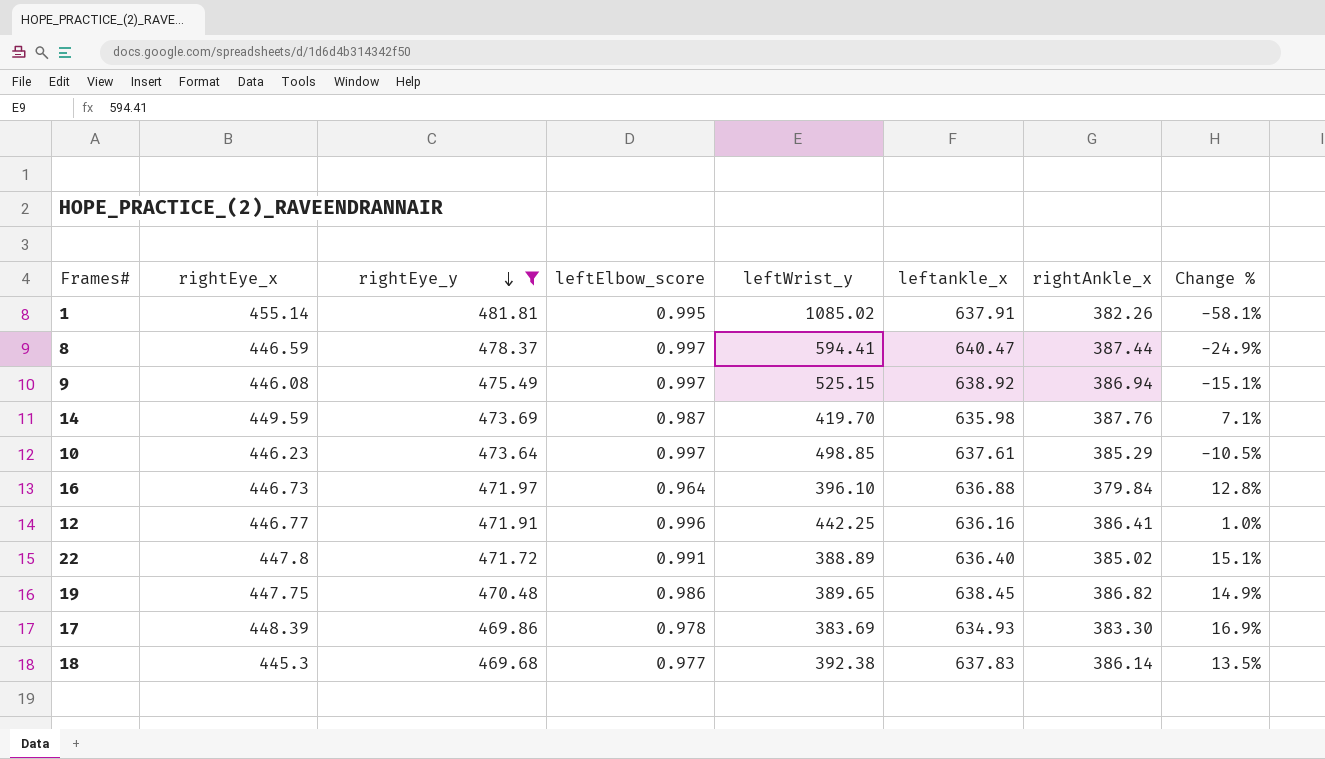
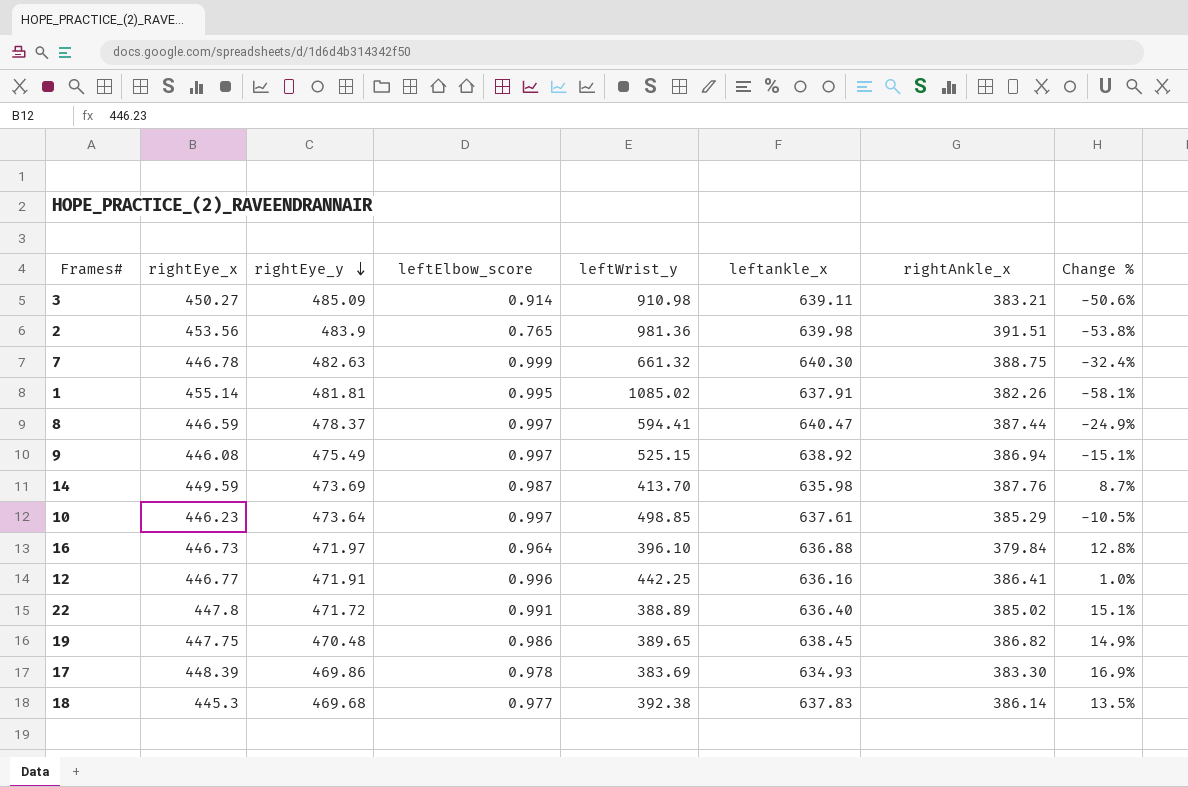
filter: rightEye_y <= 481.81 -> none
14 | leftWrist_y: 419.70 -> 413.70
14 | Change %: 7.1% -> 8.7%

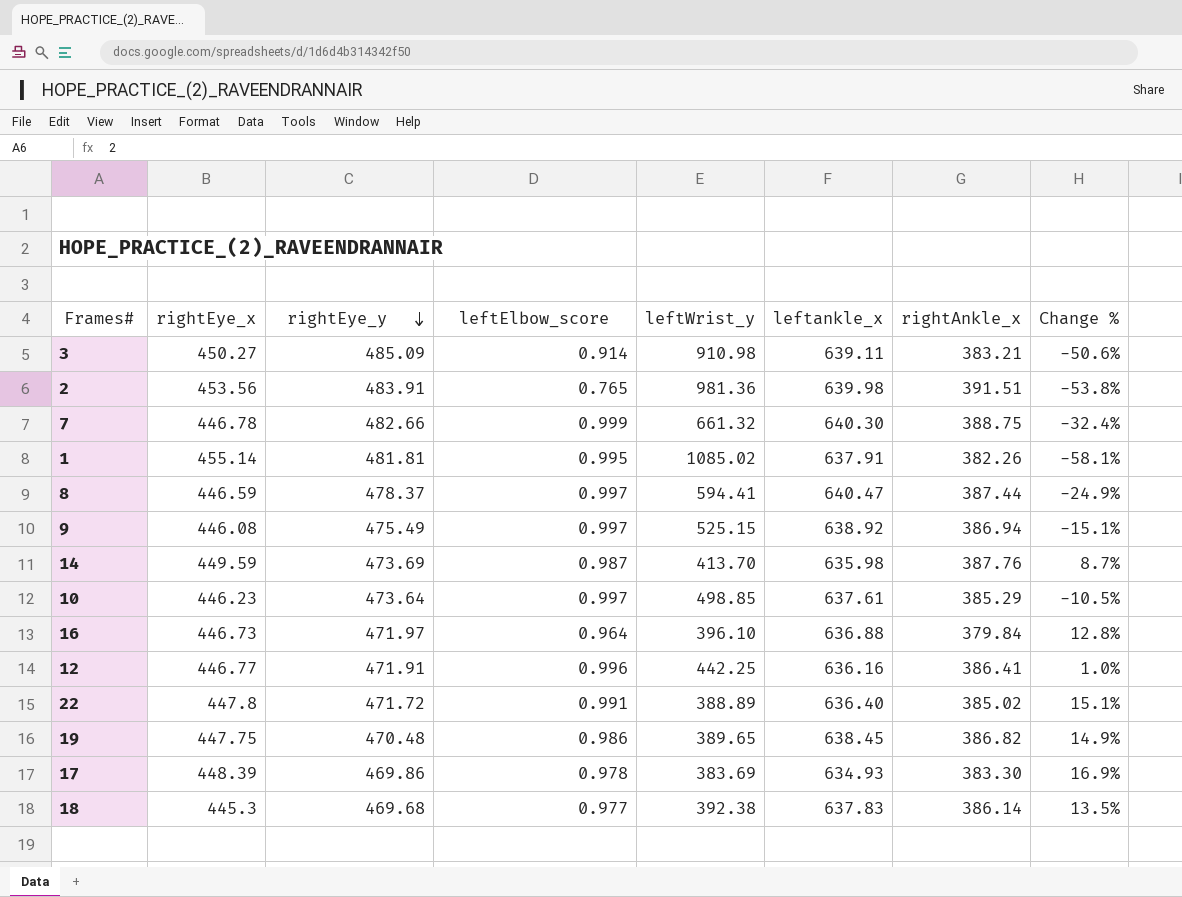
2 | rightEye_y: 483.9 -> 483.91
7 | rightEye_y: 482.63 -> 482.66

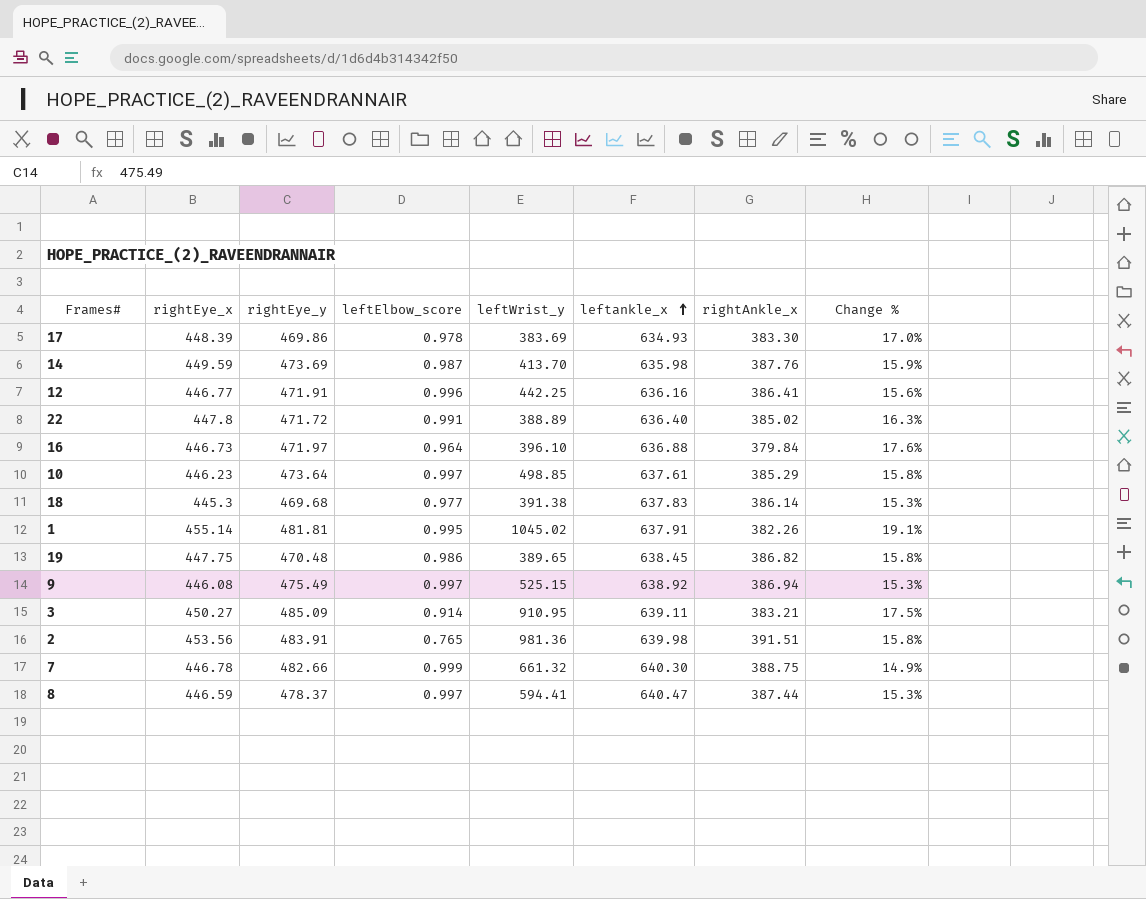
row order: rightEye_y descending -> leftankle_x ascending
column Change % | formula: ([rightEye_x] - [leftWrist_y]) / [leftWrist_y] -> ([rightEye_x] - [rightAnkle_x]) / [rightAnkle_x]
18 | leftWrist_y: 392.38 -> 391.38
1 | leftWrist_y: 1085.02 -> 1045.02
3 | leftWrist_y: 910.98 -> 910.95

